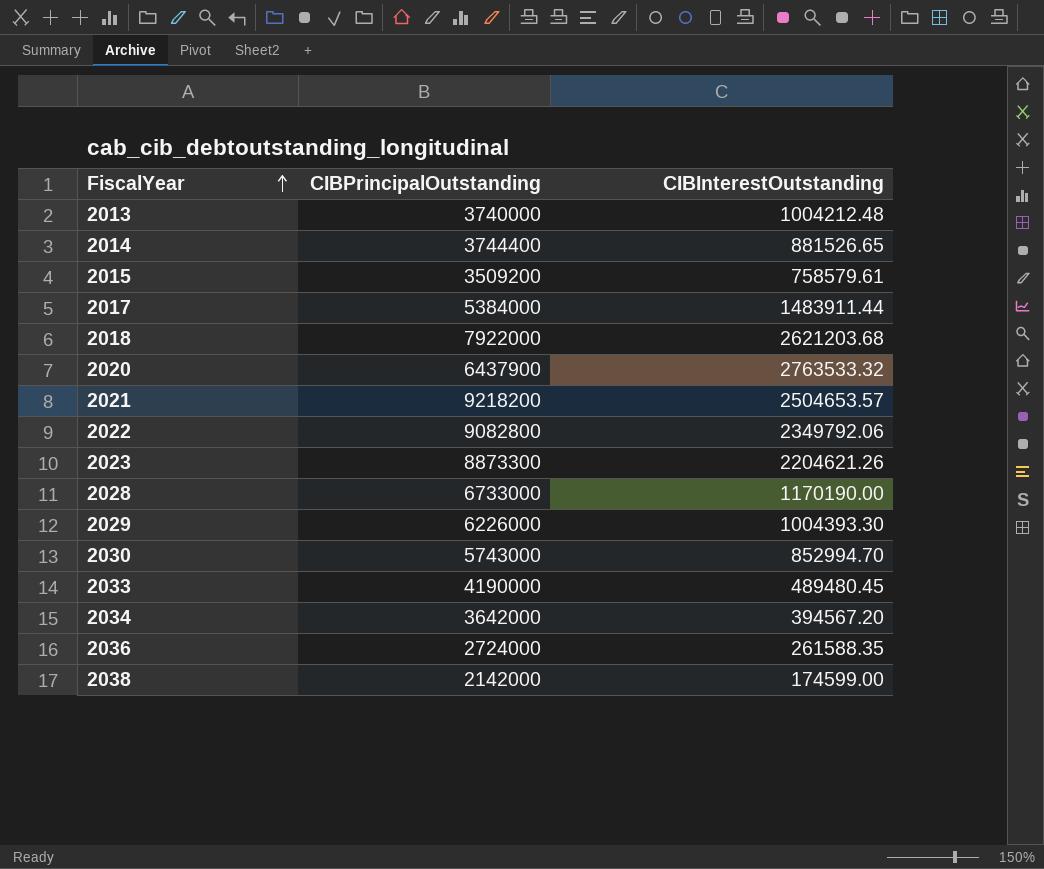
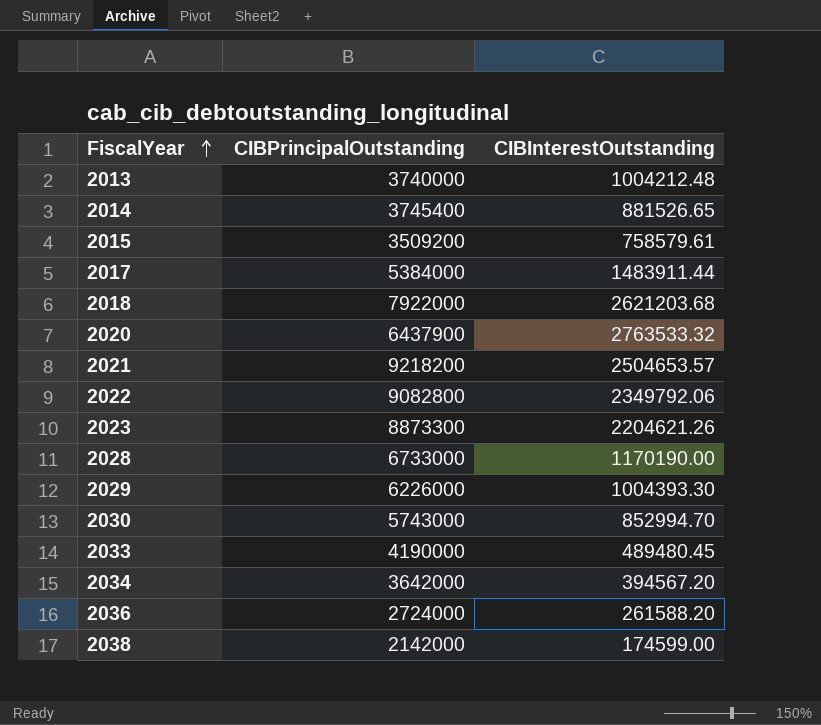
2014 | CIBPrincipalOutstanding: 3744400 -> 3745400
2036 | CIBInterestOutstanding: 261588.35 -> 261588.20

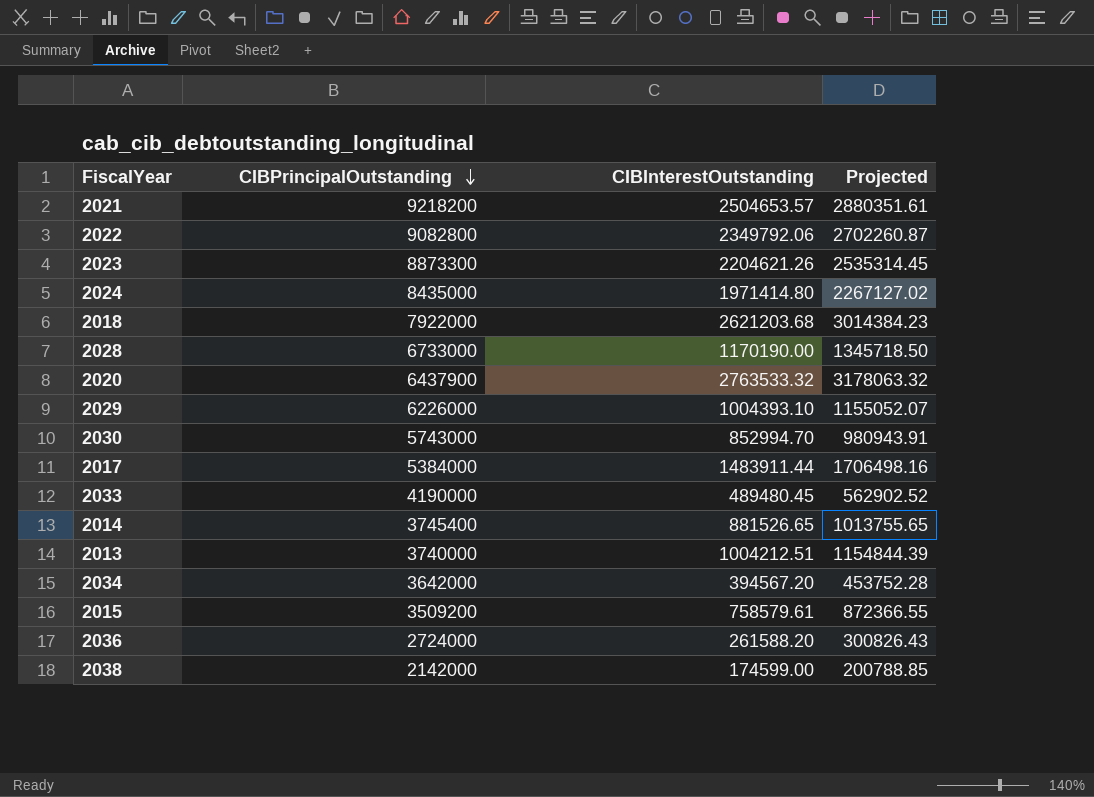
row order: FiscalYear ascending -> CIBPrincipalOutstanding descending
column Projected | formula: none -> [CIBInterestOutstanding] * 1.15
row 2024: none -> 8435000 | 1971414.80 | 2267127.02
2029 | CIBInterestOutstanding: 1004393.30 -> 1004393.10
2013 | CIBInterestOutstanding: 1004212.48 -> 1004212.51

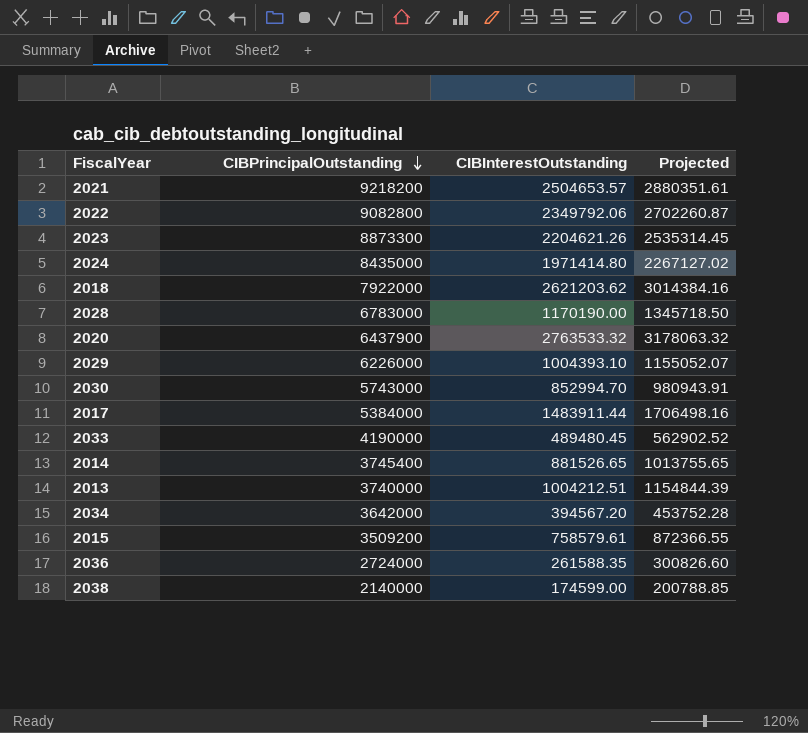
2018 | CIBInterestOutstanding: 2621203.68 -> 2621203.62
2018 | Projected: 3014384.23 -> 3014384.16
2028 | CIBPrincipalOutstanding: 6733000 -> 6783000
2036 | CIBInterestOutstanding: 261588.20 -> 261588.35
2036 | Projected: 300826.43 -> 300826.60
2038 | CIBPrincipalOutstanding: 2142000 -> 2140000

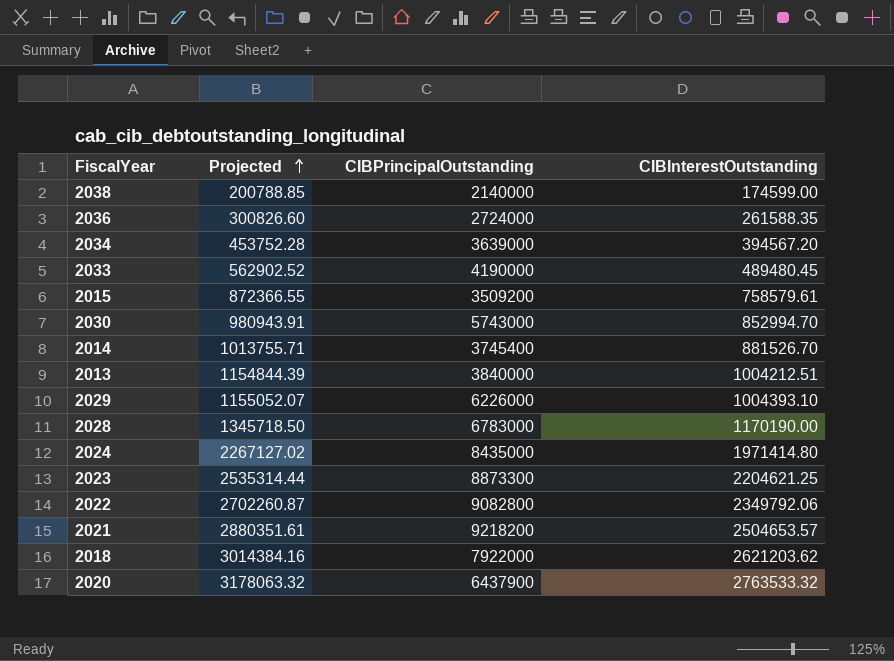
row order: CIBPrincipalOutstanding descending -> Projected ascending
column Projected | position: 4 -> 2
row 2017: 5384000 | 1483911.44 | 1706498.16 -> none
2034 | CIBPrincipalOutstanding: 3642000 -> 3639000
2014 | Projected: 1013755.65 -> 1013755.71
2014 | CIBInterestOutstanding: 881526.65 -> 881526.70
2013 | CIBPrincipalOutstanding: 3740000 -> 3840000
2023 | Projected: 2535314.45 -> 2535314.44
2023 | CIBInterestOutstanding: 2204621.26 -> 2204621.25

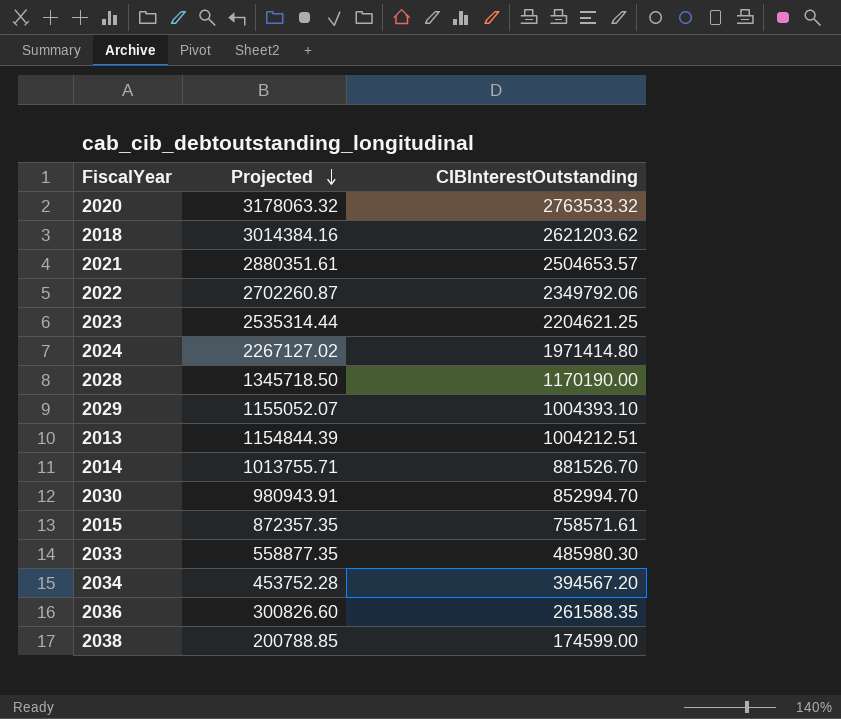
row order: Projected ascending -> Projected descending
column CIBPrincipalOutstanding | position: 3 -> none
2015 | Projected: 872366.55 -> 872357.35
2015 | CIBInterestOutstanding: 758579.61 -> 758571.61
2033 | Projected: 562902.52 -> 558877.35
2033 | CIBInterestOutstanding: 489480.45 -> 485980.30

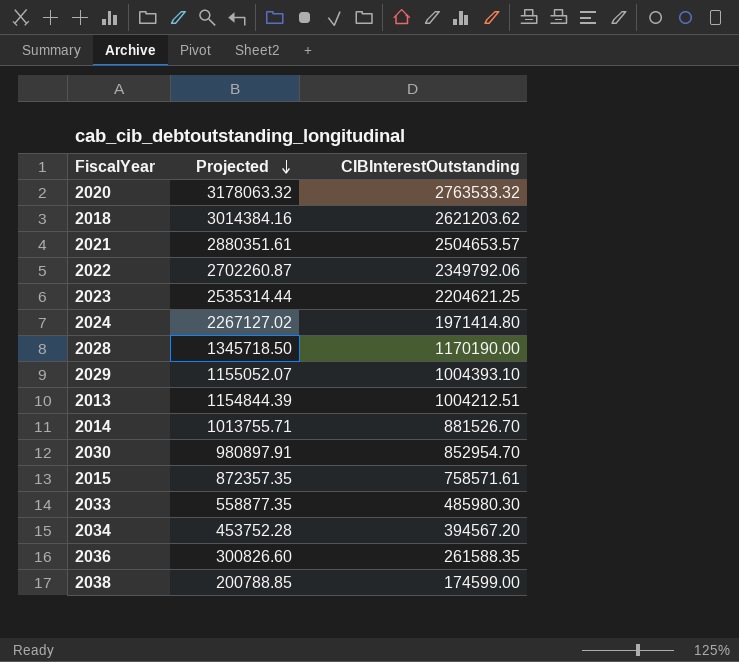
2030 | Projected: 980943.91 -> 980897.91
2030 | CIBInterestOutstanding: 852994.70 -> 852954.70

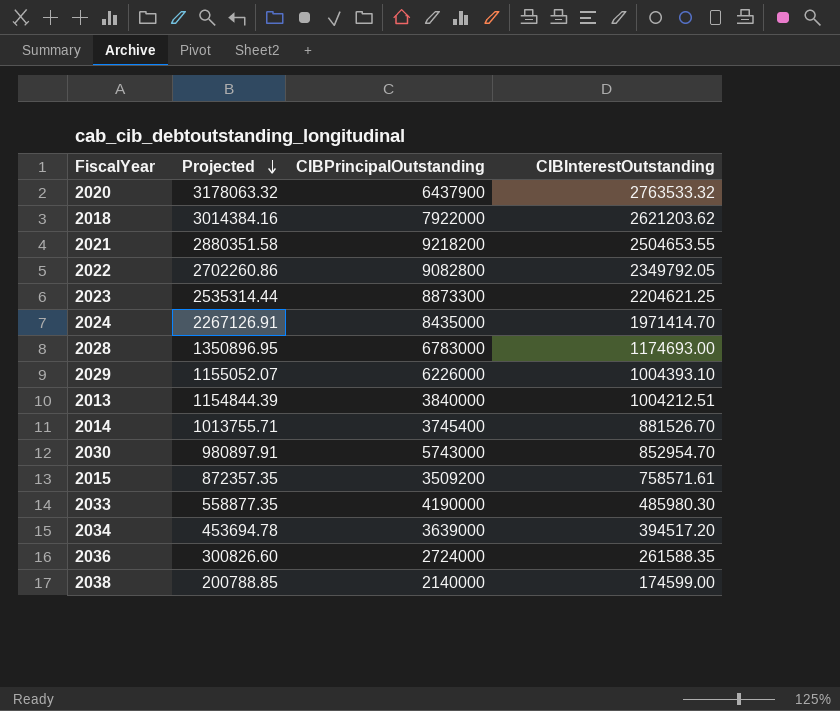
column CIBPrincipalOutstanding | position: none -> 3
2021 | Projected: 2880351.61 -> 2880351.58
2021 | CIBInterestOutstanding: 2504653.57 -> 2504653.55
2022 | Projected: 2702260.87 -> 2702260.86
2022 | CIBInterestOutstanding: 2349792.06 -> 2349792.05
2024 | Projected: 2267127.02 -> 2267126.91
2024 | CIBInterestOutstanding: 1971414.80 -> 1971414.70
2028 | Projected: 1345718.50 -> 1350896.95
2028 | CIBInterestOutstanding: 1170190.00 -> 1174693.00
2034 | Projected: 453752.28 -> 453694.78
2034 | CIBInterestOutstanding: 394567.20 -> 394517.20

